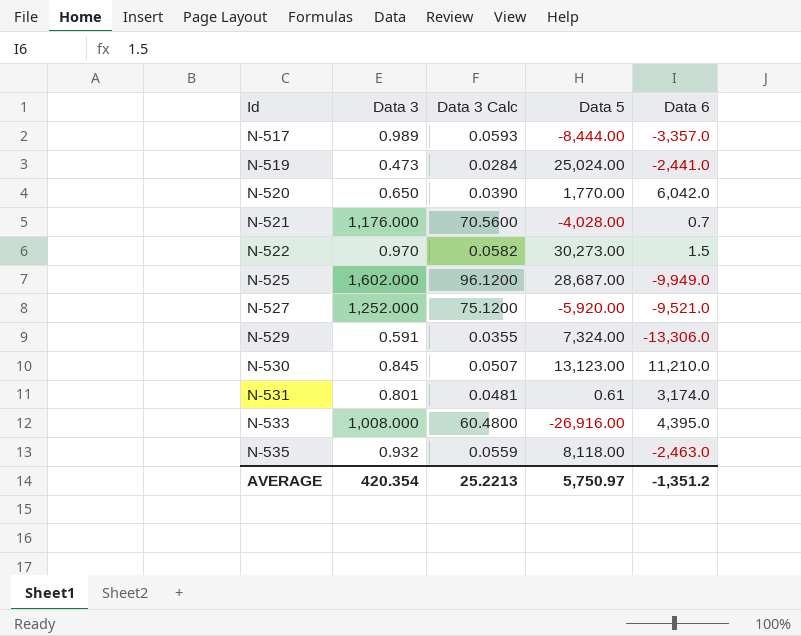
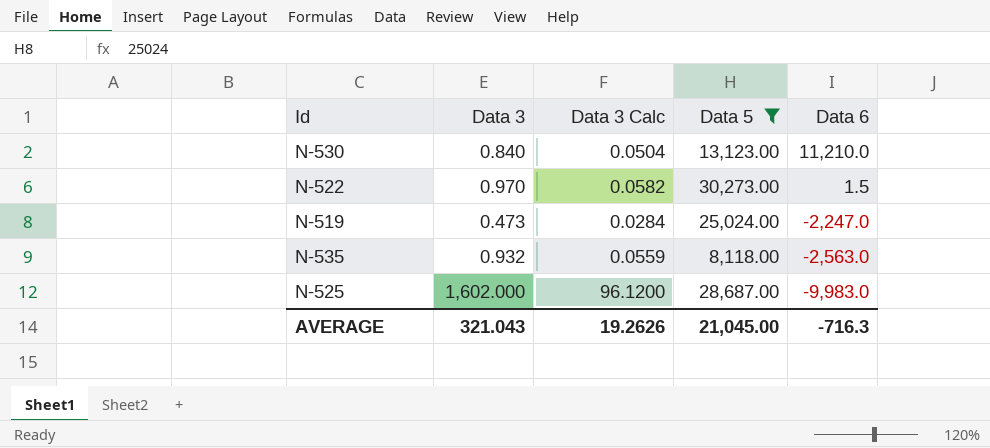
filter: none -> Data 5 >= 8,118.00
row order: Id ascending -> Data 6 descending
N-530 | Data 3: 0.845 -> 0.840
N-530 | Data 3 Calc: 0.0507 -> 0.0504
N-519 | Data 6: -2,441.0 -> -2,247.0
N-535 | Data 6: -2,463.0 -> -2,563.0
N-525 | Data 6: -9,949.0 -> -9,983.0
AVERAGE | Data 3: 420.354 -> 321.043
AVERAGE | Data 3 Calc: 25.2213 -> 19.2626
AVERAGE | Data 5: 5,750.97 -> 21,045.00
AVERAGE | Data 6: -1,351.2 -> -716.3

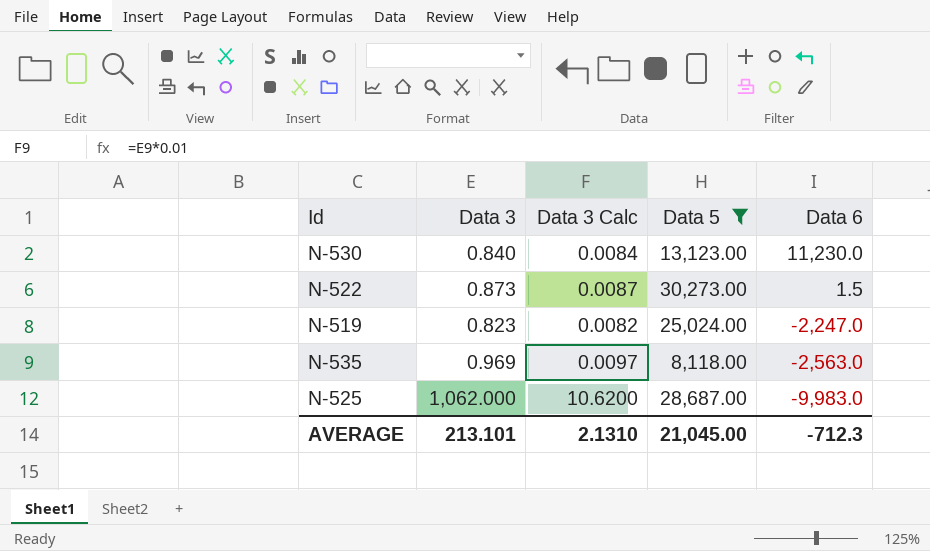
column Data 3 Calc | formula: [Data 3] * 0.06 -> [Data 3] * 0.01
N-530 | Data 6: 11,210.0 -> 11,230.0
N-522 | Data 3: 0.970 -> 0.873
N-519 | Data 3: 0.473 -> 0.823
N-535 | Data 3: 0.932 -> 0.969
N-525 | Data 3: 1,602.000 -> 1,062.000
AVERAGE | Data 3: 321.043 -> 213.101
AVERAGE | Data 3 Calc: 19.2626 -> 2.1310
AVERAGE | Data 6: -716.3 -> -712.3

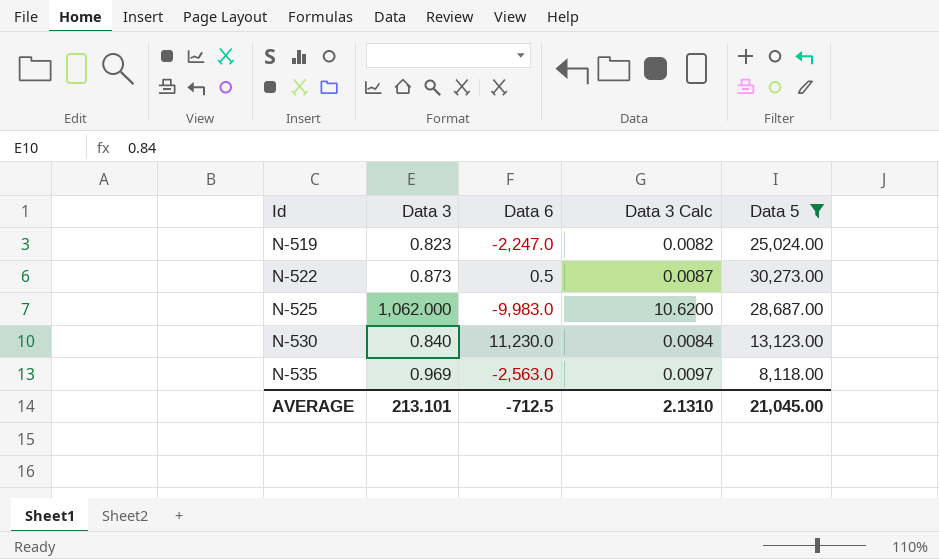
row order: Data 6 descending -> Id ascending
column Data 6 | position: 5 -> 3
N-522 | Data 6: 1.5 -> 0.5
AVERAGE | Data 6: -712.3 -> -712.5

